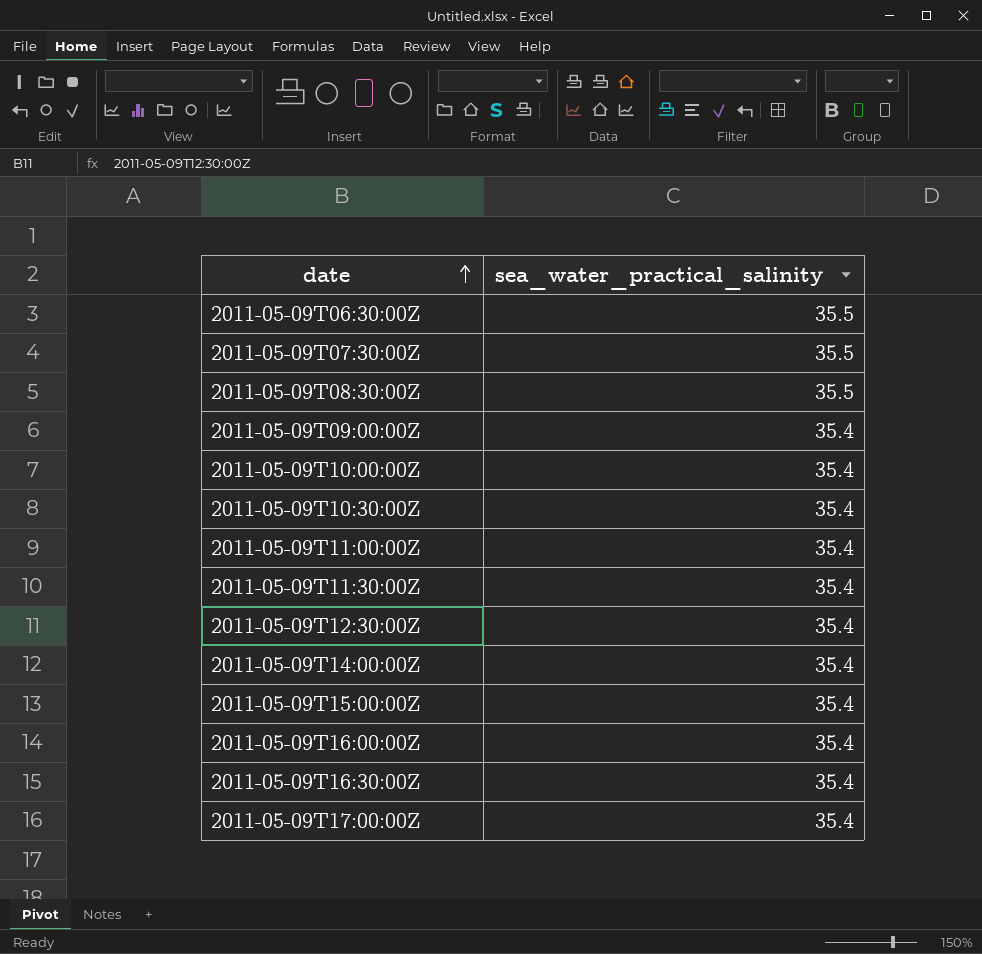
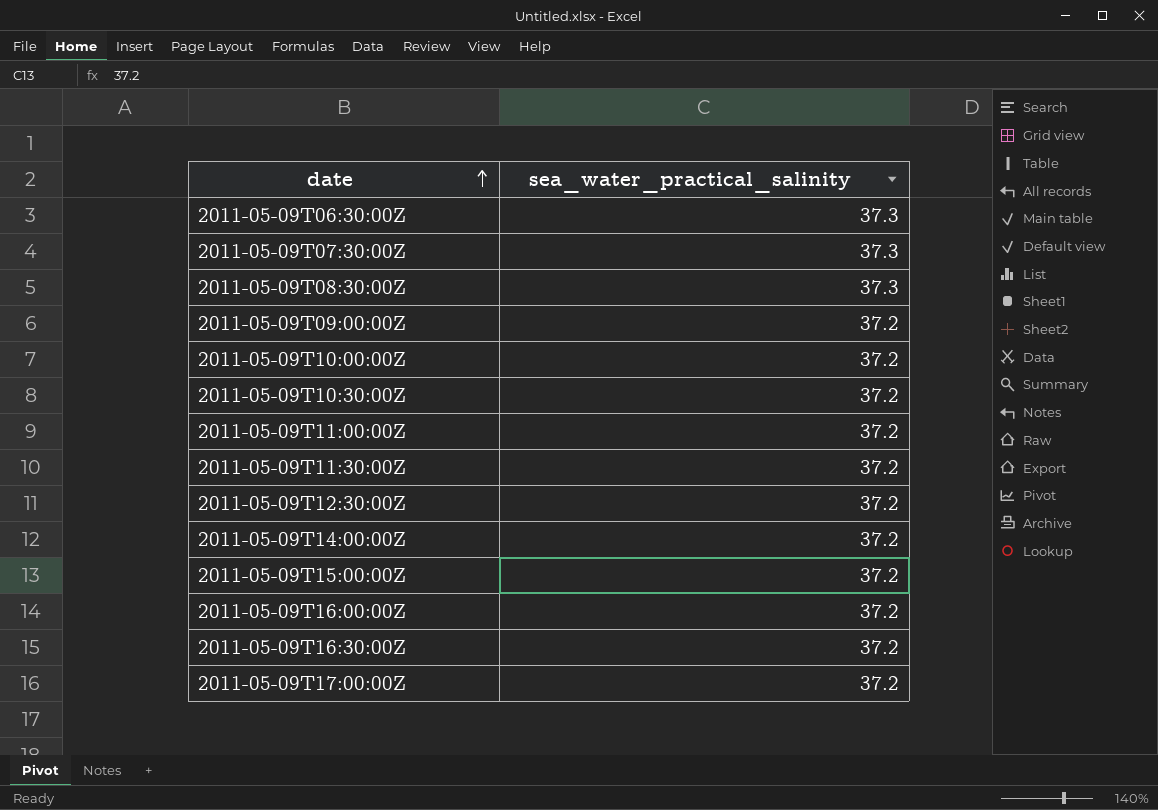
2011-05-09T06:30:00Z | sea_water_practical_salinity: 35.5 -> 37.3
2011-05-09T07:30:00Z | sea_water_practical_salinity: 35.5 -> 37.3
2011-05-09T08:30:00Z | sea_water_practical_salinity: 35.5 -> 37.3
2011-05-09T09:00:00Z | sea_water_practical_salinity: 35.4 -> 37.2
2011-05-09T10:00:00Z | sea_water_practical_salinity: 35.4 -> 37.2
2011-05-09T10:30:00Z | sea_water_practical_salinity: 35.4 -> 37.2
2011-05-09T11:00:00Z | sea_water_practical_salinity: 35.4 -> 37.2
2011-05-09T11:30:00Z | sea_water_practical_salinity: 35.4 -> 37.2
2011-05-09T12:30:00Z | sea_water_practical_salinity: 35.4 -> 37.2
2011-05-09T14:00:00Z | sea_water_practical_salinity: 35.4 -> 37.2
2011-05-09T15:00:00Z | sea_water_practical_salinity: 35.4 -> 37.2
2011-05-09T16:00:00Z | sea_water_practical_salinity: 35.4 -> 37.2
2011-05-09T16:30:00Z | sea_water_practical_salinity: 35.4 -> 37.2
2011-05-09T17:00:00Z | sea_water_practical_salinity: 35.4 -> 37.2

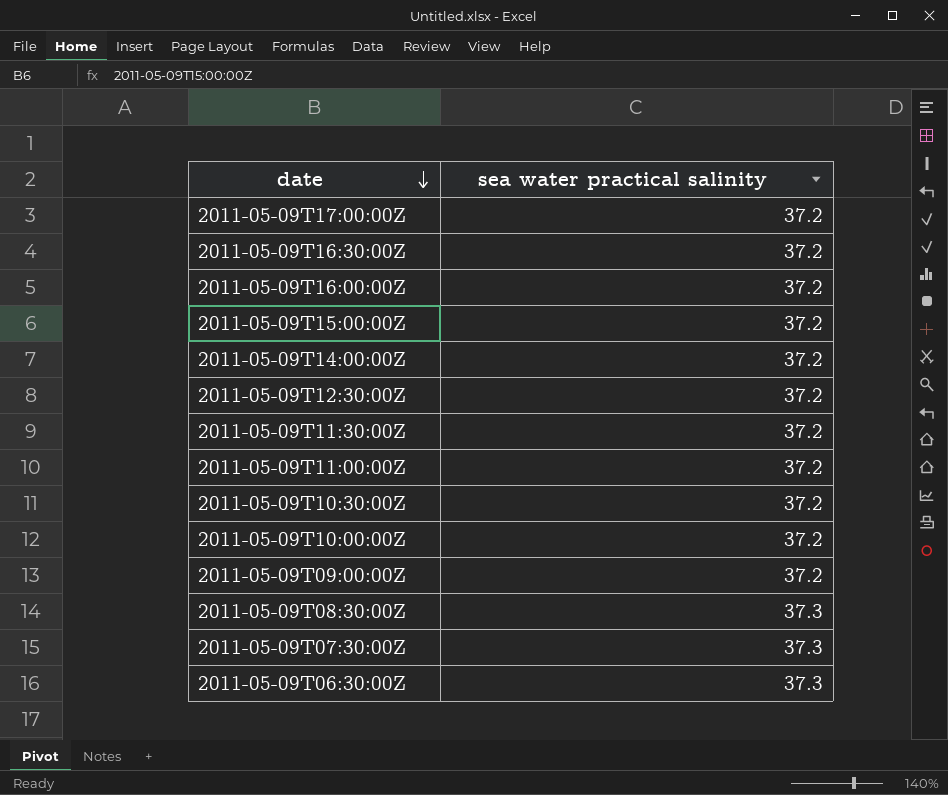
row order: date ascending -> date descending
column name: sea_water_practical_salinity -> sea water practical salinity

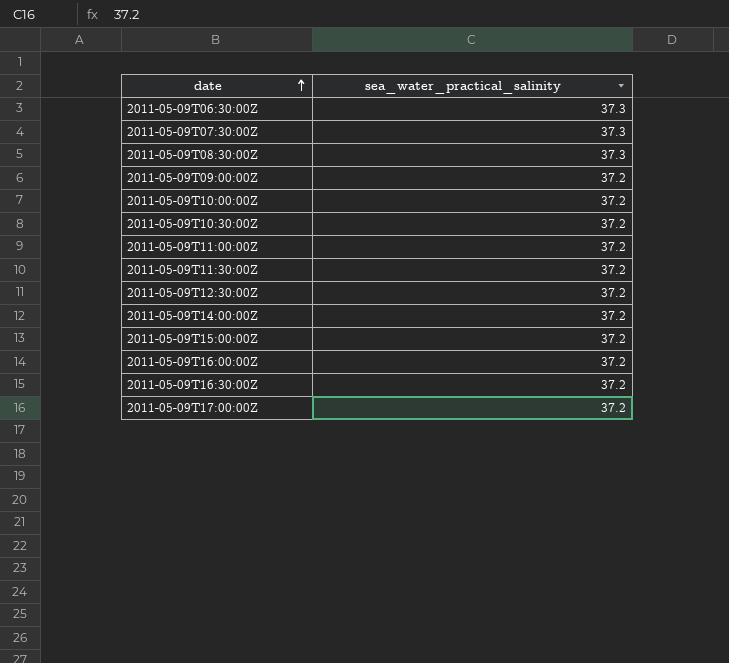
row order: date descending -> date ascending
column name: sea water practical salinity -> sea_water_practical_salinity

